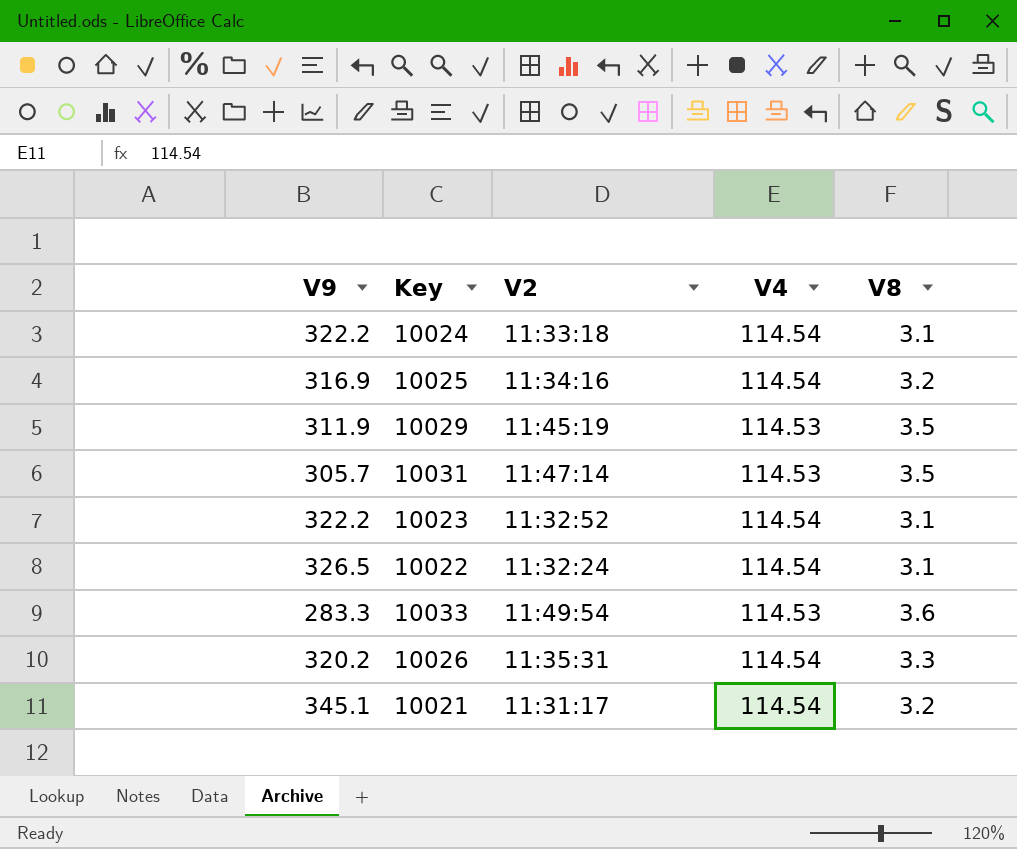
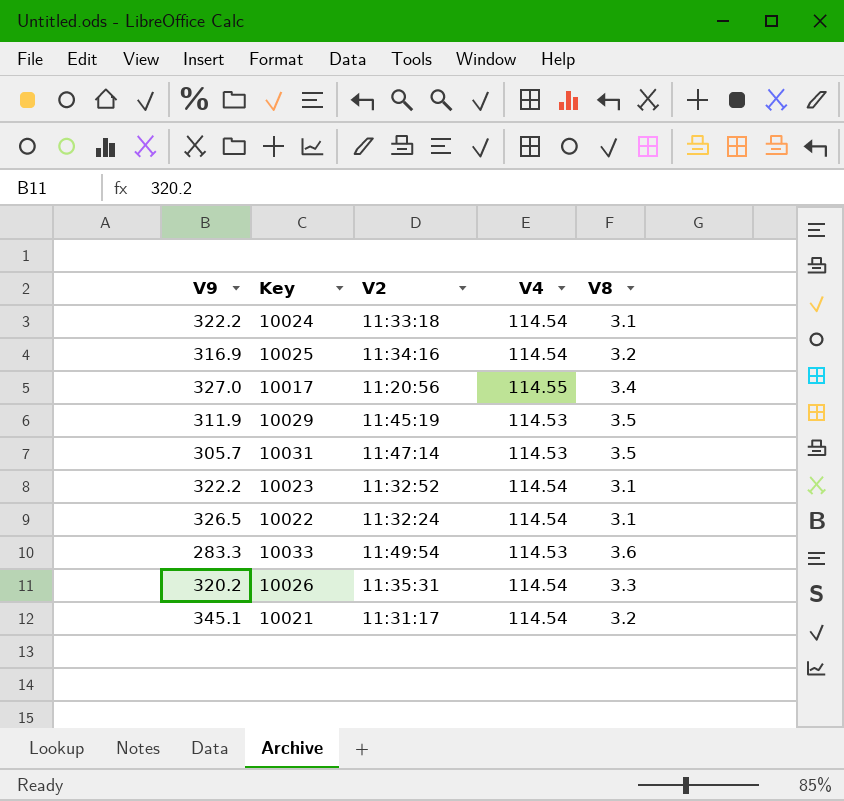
row 10017: none -> 327.0 | 11:20:56 | 114.55 | 3.4

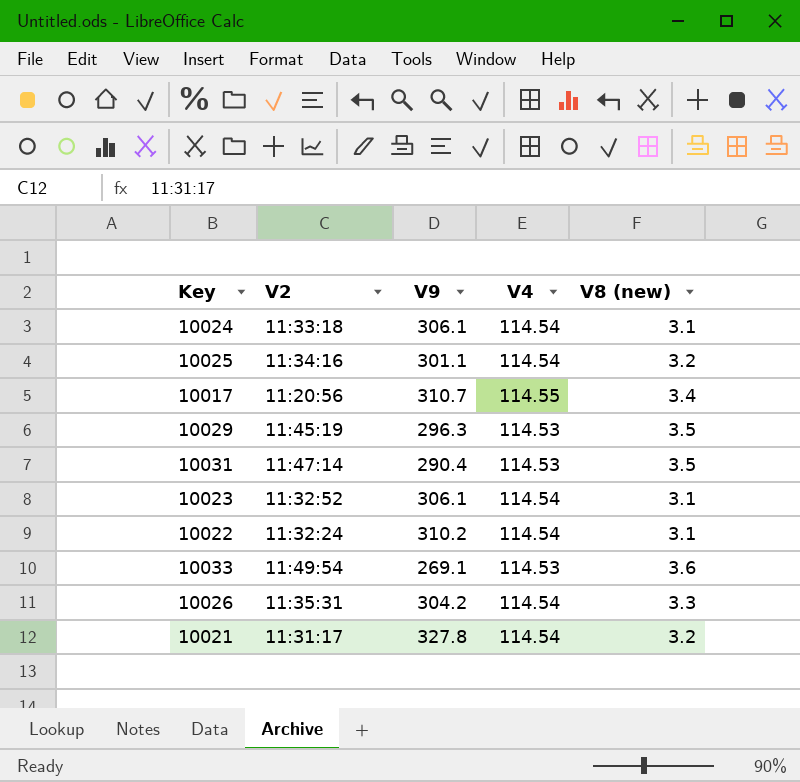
column V9 | position: 1 -> 3
column name: V8 -> V8 (new)
10024 | V9: 322.2 -> 306.1
10025 | V9: 316.9 -> 301.1
10017 | V9: 327.0 -> 310.7
10029 | V9: 311.9 -> 296.3
10031 | V9: 305.7 -> 290.4
10023 | V9: 322.2 -> 306.1
10022 | V9: 326.5 -> 310.2
10033 | V9: 283.3 -> 269.1
10026 | V9: 320.2 -> 304.2
10021 | V9: 345.1 -> 327.8

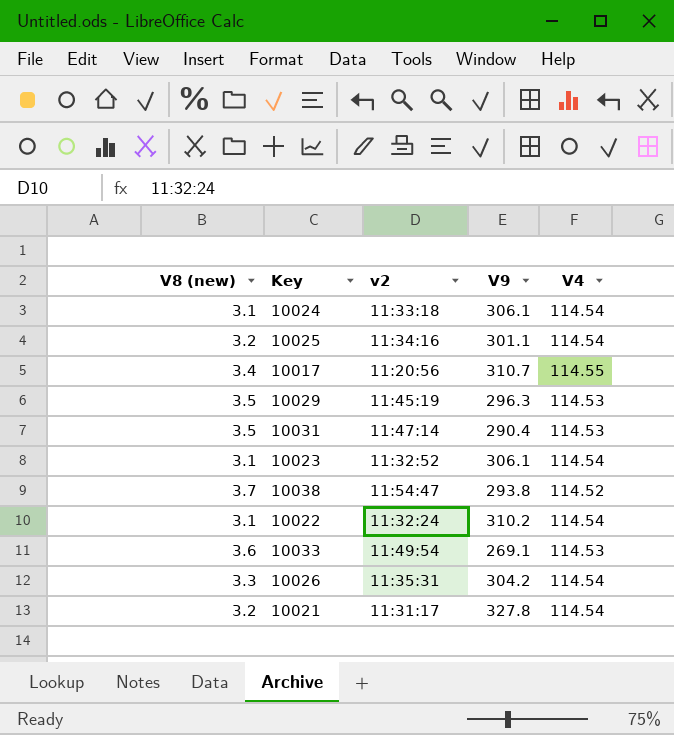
column V8 (new) | position: 5 -> 1
column name: V2 -> v2
row 10038: none -> 3.7 | 11:54:47 | 293.8 | 114.52

